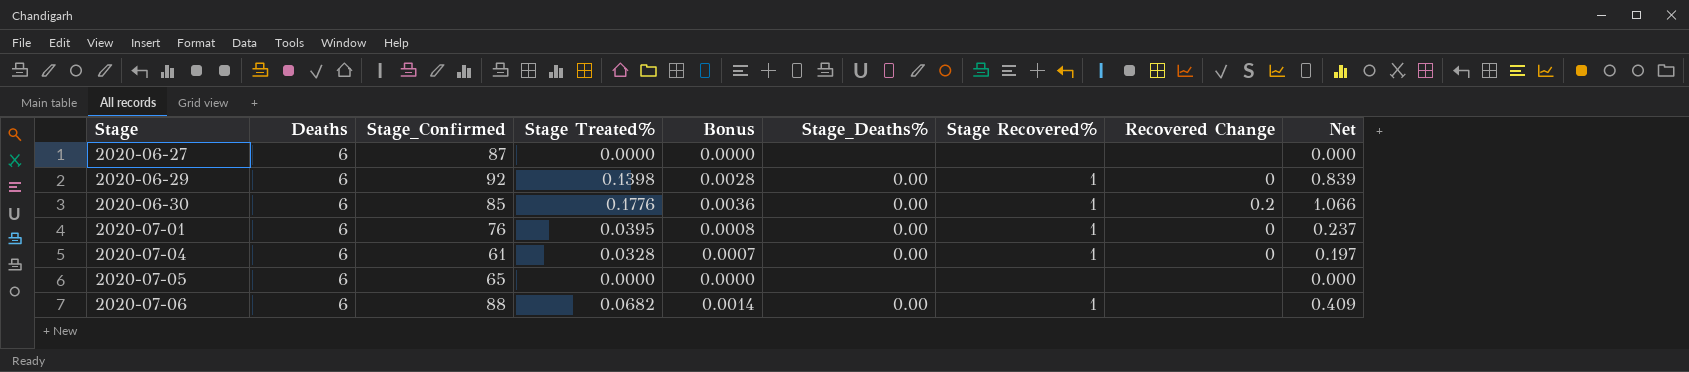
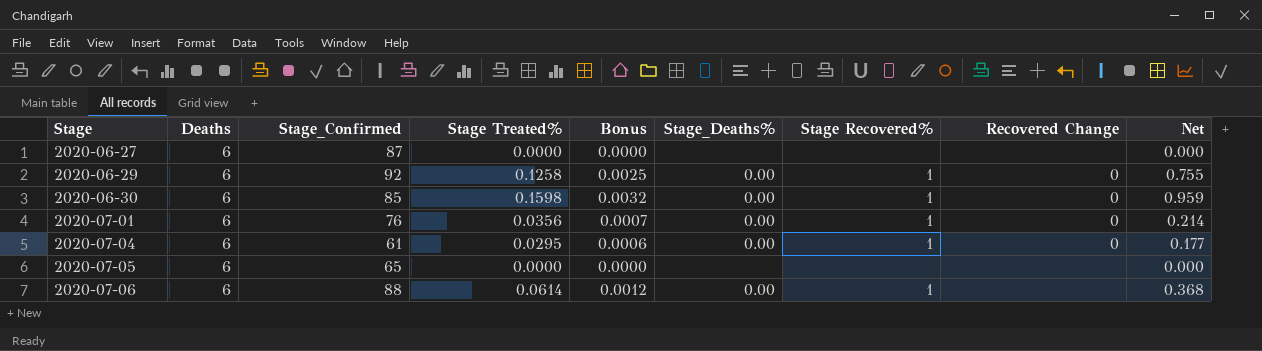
2020-06-29 | Stage Treated%: 0.1398 -> 0.1258
2020-06-29 | Bonus: 0.0028 -> 0.0025
2020-06-29 | Net: 0.839 -> 0.755
2020-06-30 | Stage Treated%: 0.1776 -> 0.1598
2020-06-30 | Bonus: 0.0036 -> 0.0032
2020-06-30 | Recovered Change: 0.2 -> 0
2020-06-30 | Net: 1.066 -> 0.959
2020-07-01 | Stage Treated%: 0.0395 -> 0.0356
2020-07-01 | Bonus: 0.0008 -> 0.0007
2020-07-01 | Net: 0.237 -> 0.214
2020-07-04 | Stage Treated%: 0.0328 -> 0.0295
2020-07-04 | Bonus: 0.0007 -> 0.0006
2020-07-04 | Net: 0.197 -> 0.177
2020-07-06 | Stage Treated%: 0.0682 -> 0.0614
2020-07-06 | Bonus: 0.0014 -> 0.0012
2020-07-06 | Net: 0.409 -> 0.368

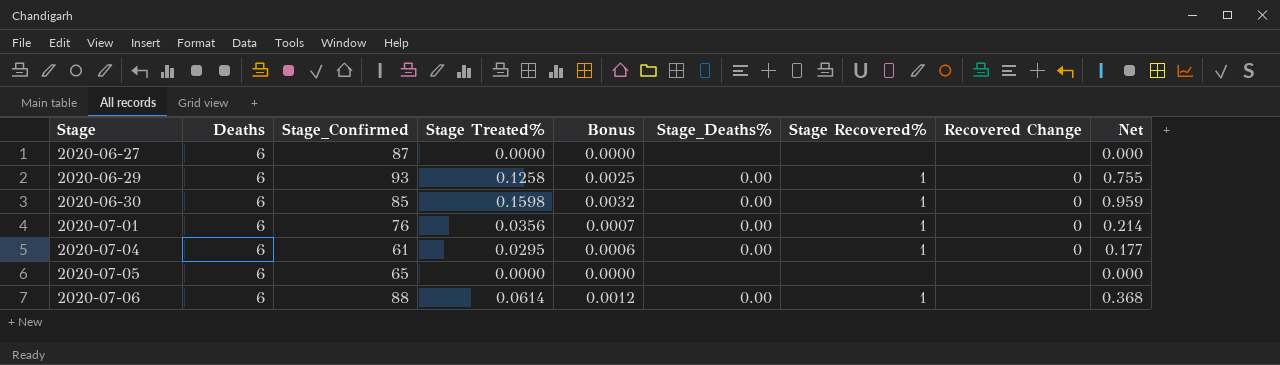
2020-06-29 | Stage_Confirmed: 92 -> 93

